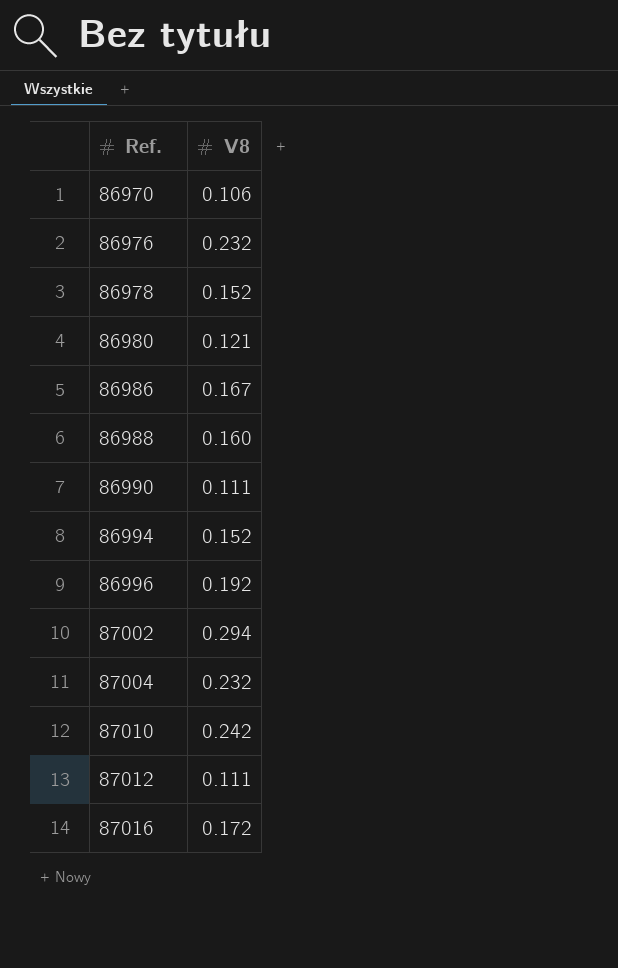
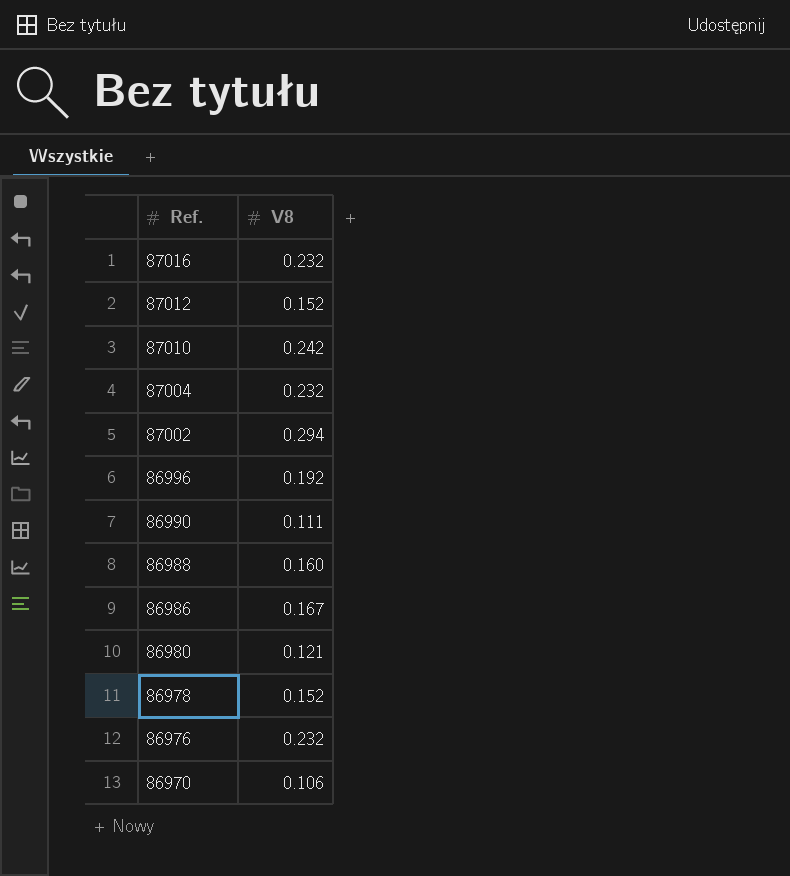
row order: Ref. ascending -> Ref. descending
row 86994: 0.152 -> none
87016 | V8: 0.172 -> 0.232
87012 | V8: 0.111 -> 0.152

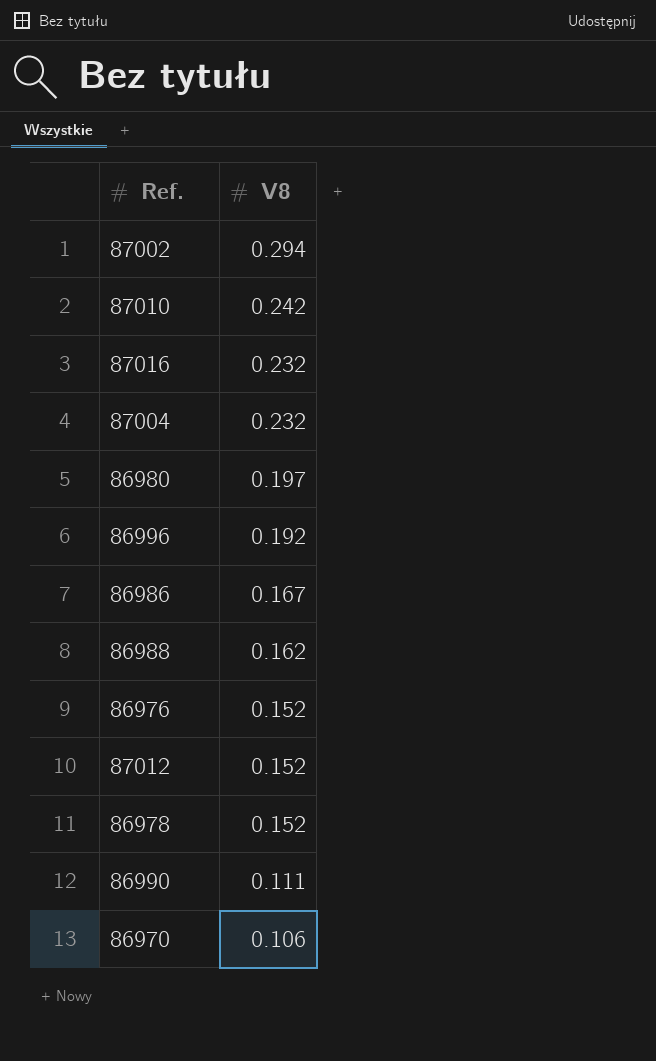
row order: Ref. descending -> V8 descending
86980 | V8: 0.121 -> 0.197
86988 | V8: 0.160 -> 0.162
86976 | V8: 0.232 -> 0.152

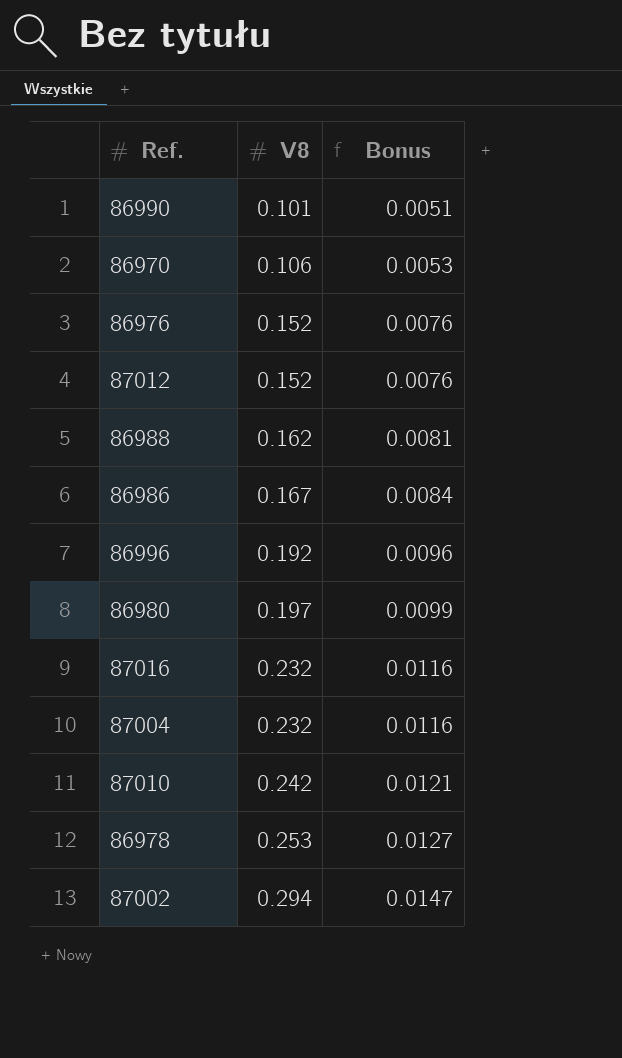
row order: V8 descending -> V8 ascending
column Bonus | formula: none -> [V8] * 0.05
86990 | V8: 0.111 -> 0.101
86978 | V8: 0.152 -> 0.253

